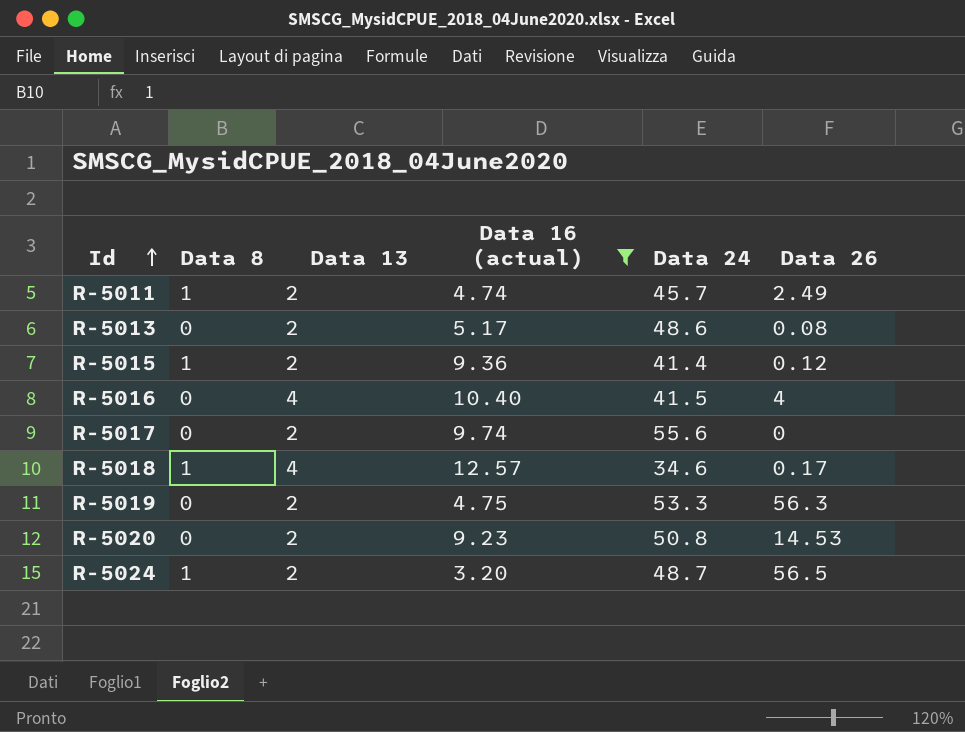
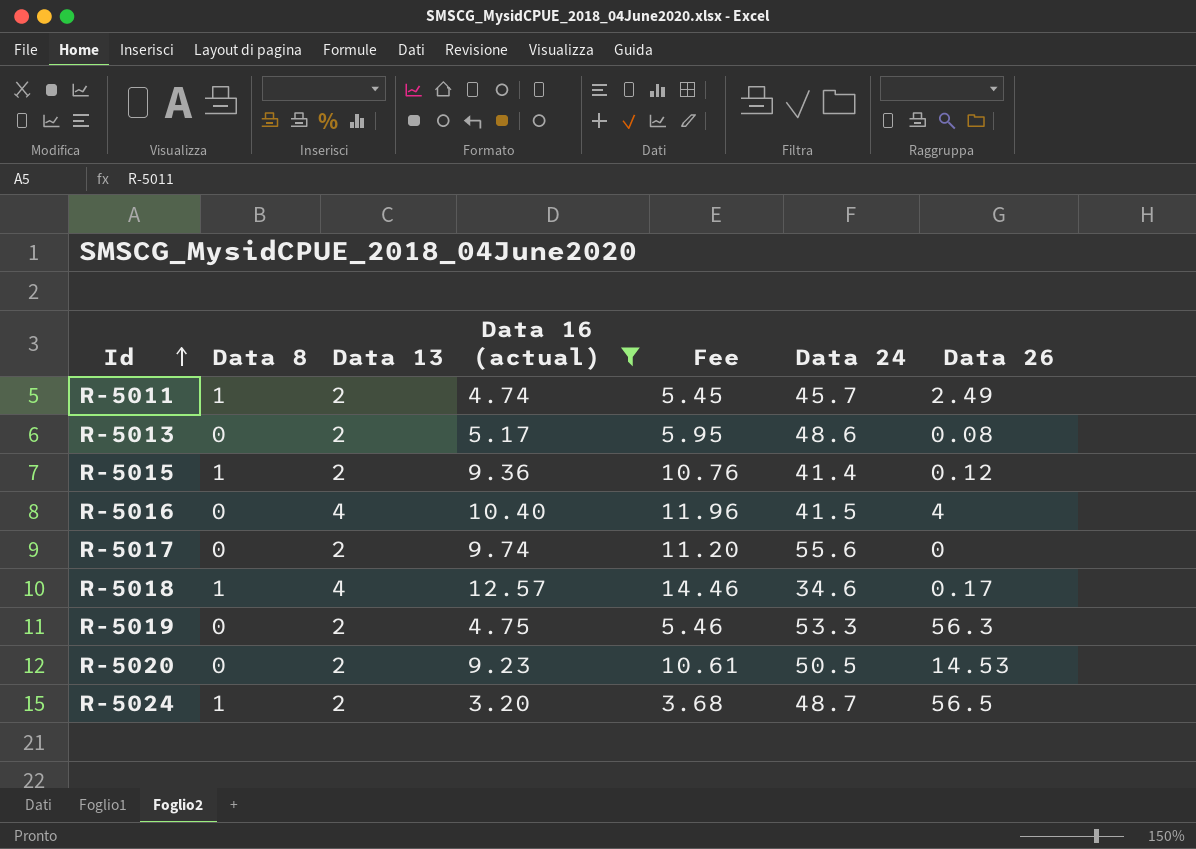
column Fee | formula: none -> [Data 16 (actual)] * 1.15
R-5020 | Data 24: 50.8 -> 50.5

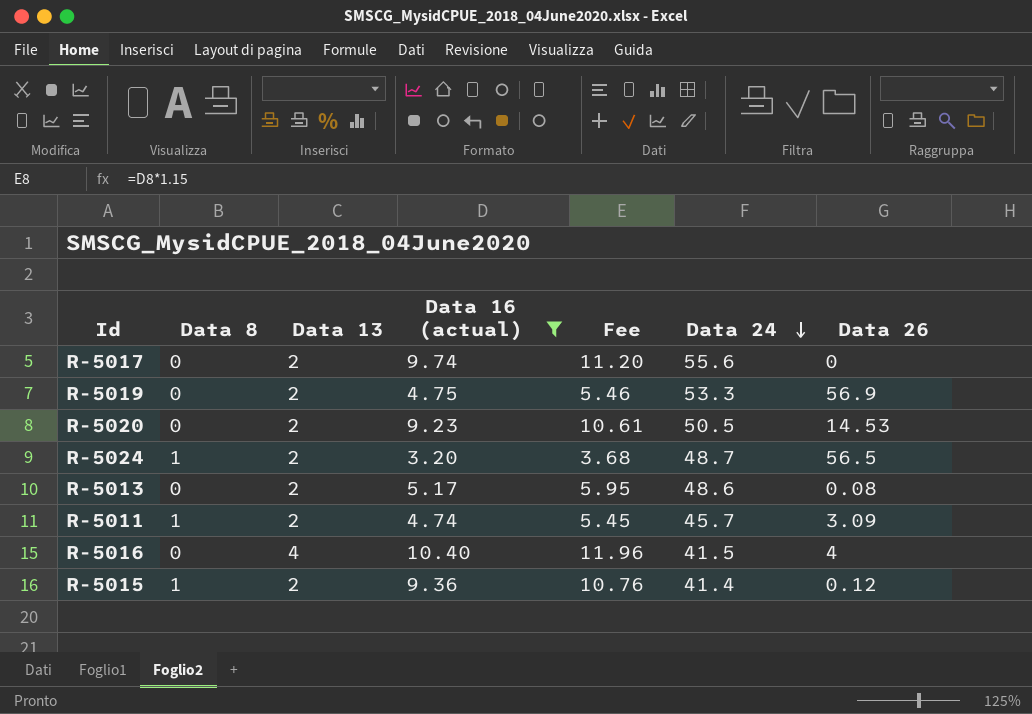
row order: Id ascending -> Data 24 descending
row R-5018: 1 | 4 | 12.57 | 14.46 | 34.6 | 0.17 -> none
R-5019 | Data 26: 56.3 -> 56.9
R-5011 | Data 26: 2.49 -> 3.09

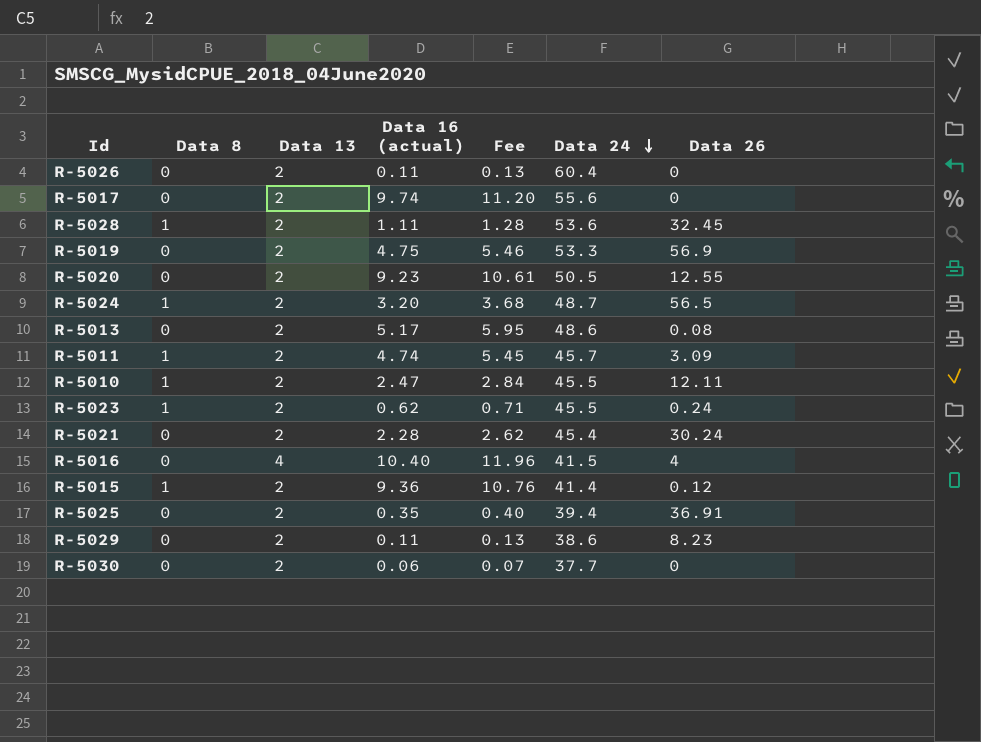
filter: Data 16 (actual) >= 3.20 -> none
R-5020 | Data 26: 14.53 -> 12.55

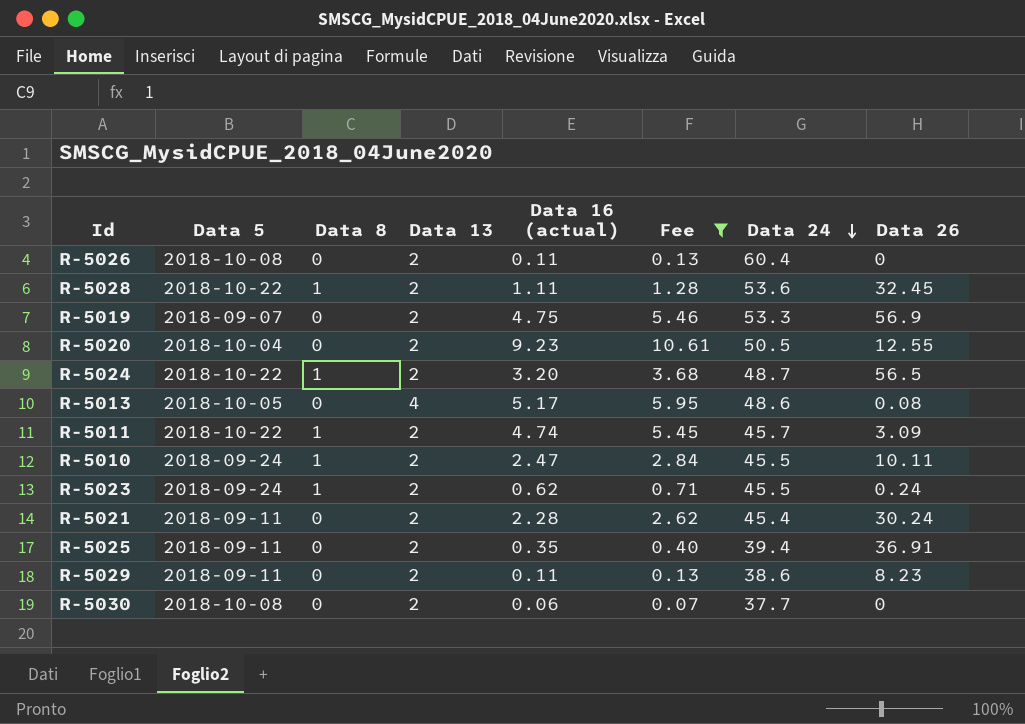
filter: none -> Fee <= 10.61
column Data 5 | position: none -> 2
R-5013 | Data 13: 2 -> 4
R-5010 | Data 26: 12.11 -> 10.11

